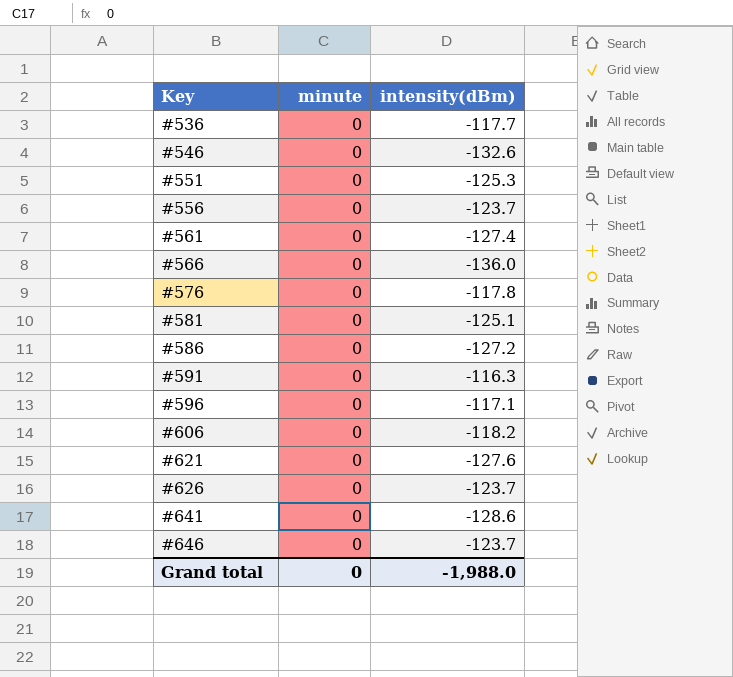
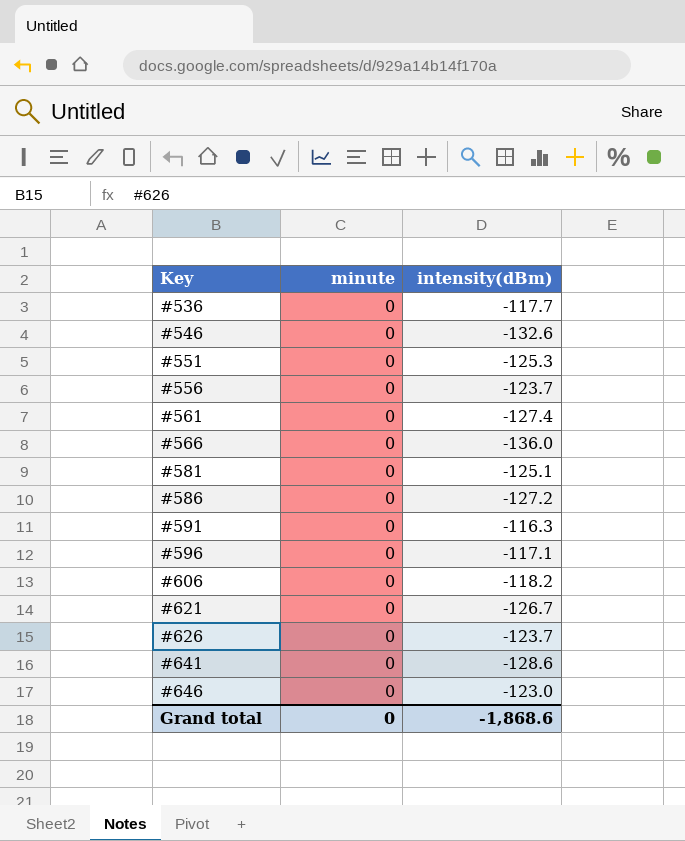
row #576: 0 | -117.8 -> none
#621 | intensity(dBm): -127.6 -> -126.7
#646 | intensity(dBm): -123.7 -> -123.0
Grand total | intensity(dBm): -1,988.0 -> -1,868.6

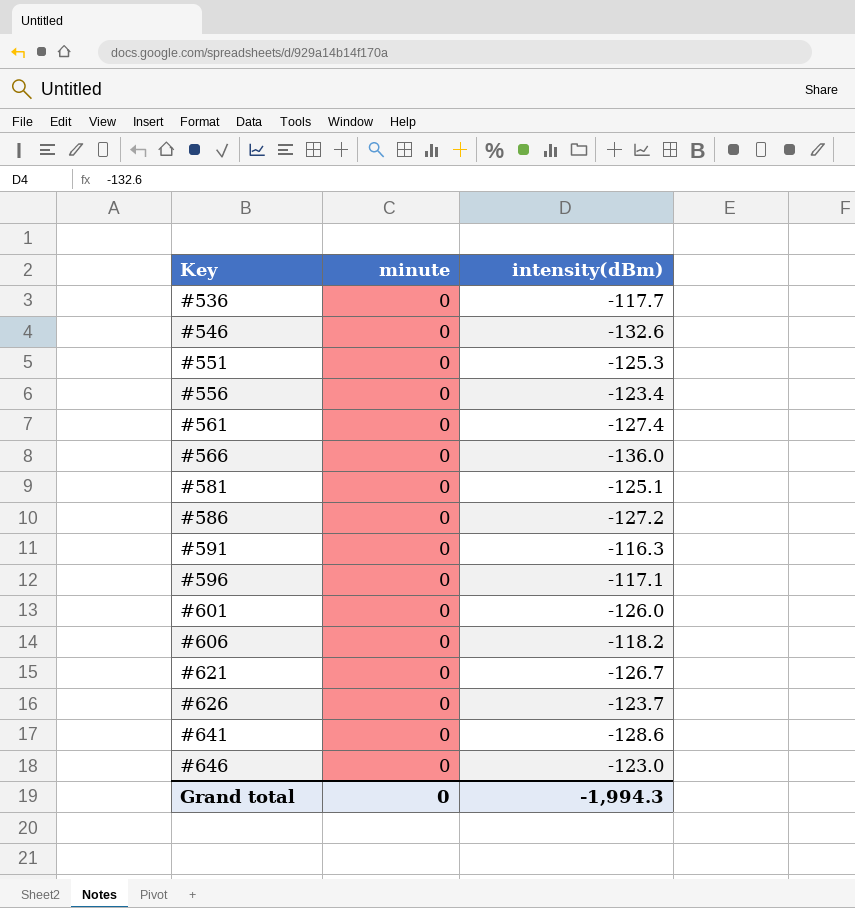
#556 | intensity(dBm): -123.7 -> -123.4
row #601: none -> 0 | -126.0
Grand total | intensity(dBm): -1,868.6 -> -1,994.3

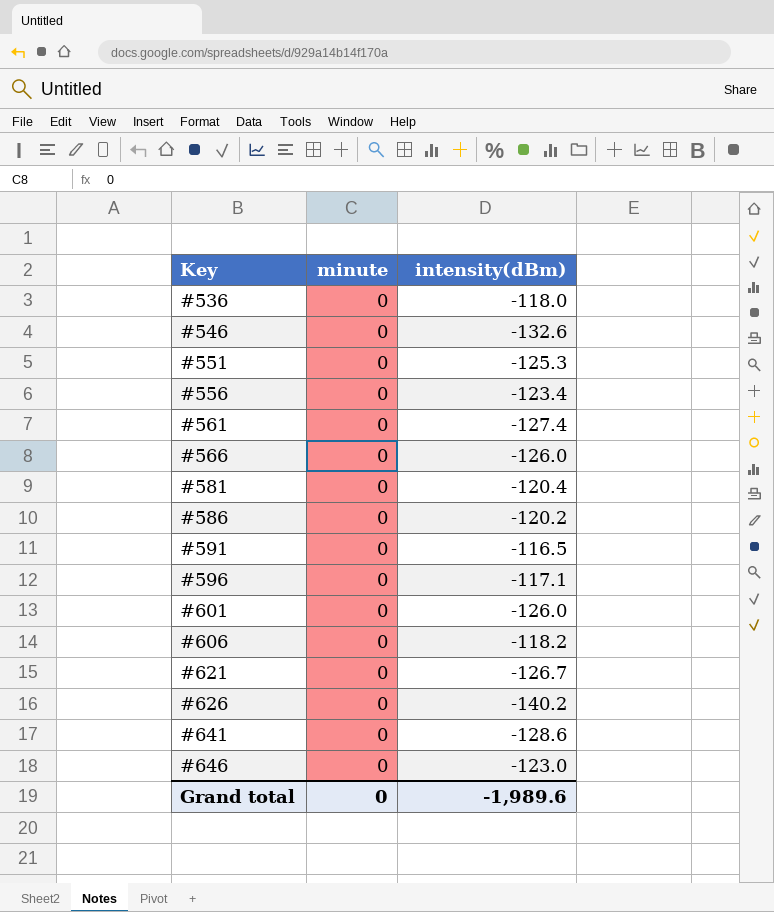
#536 | intensity(dBm): -117.7 -> -118.0
#566 | intensity(dBm): -136.0 -> -126.0
#581 | intensity(dBm): -125.1 -> -120.4
#586 | intensity(dBm): -127.2 -> -120.2
#591 | intensity(dBm): -116.3 -> -116.5
#626 | intensity(dBm): -123.7 -> -140.2
Grand total | intensity(dBm): -1,994.3 -> -1,989.6

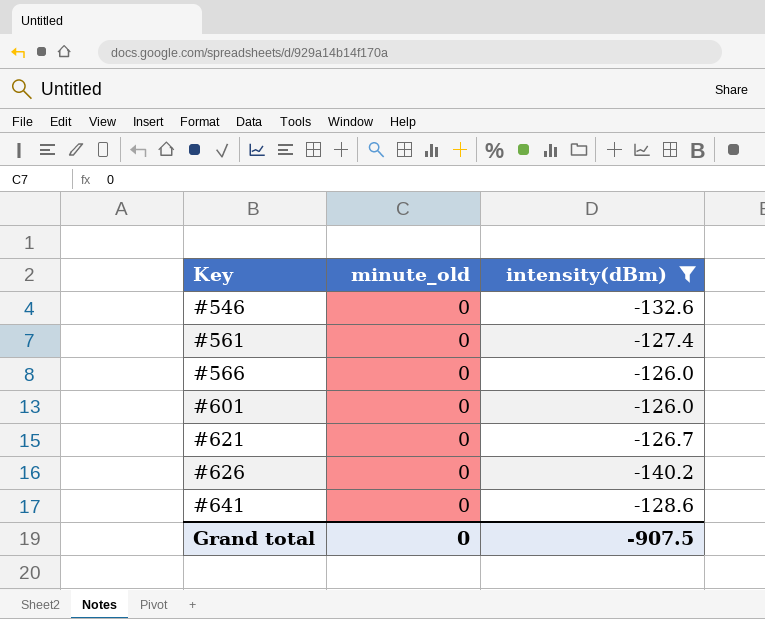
filter: none -> intensity(dBm) <= -126.0
column name: minute -> minute_old
Grand total | intensity(dBm): -1,989.6 -> -907.5

